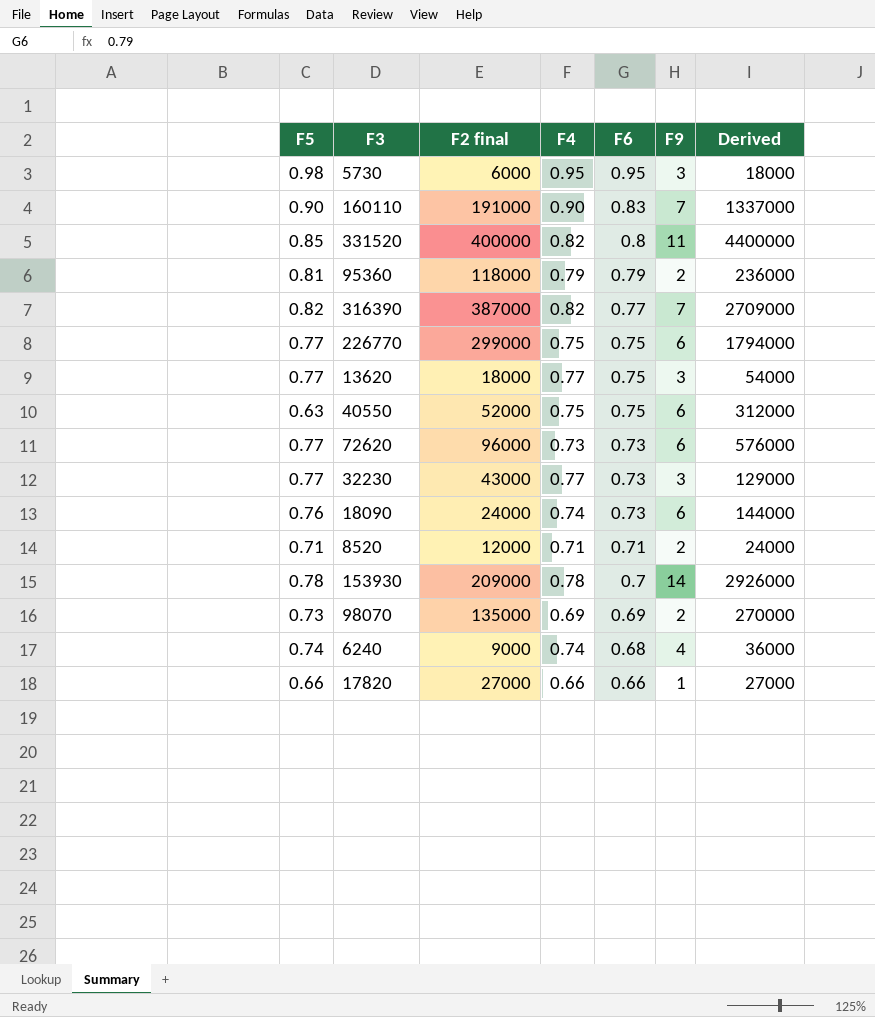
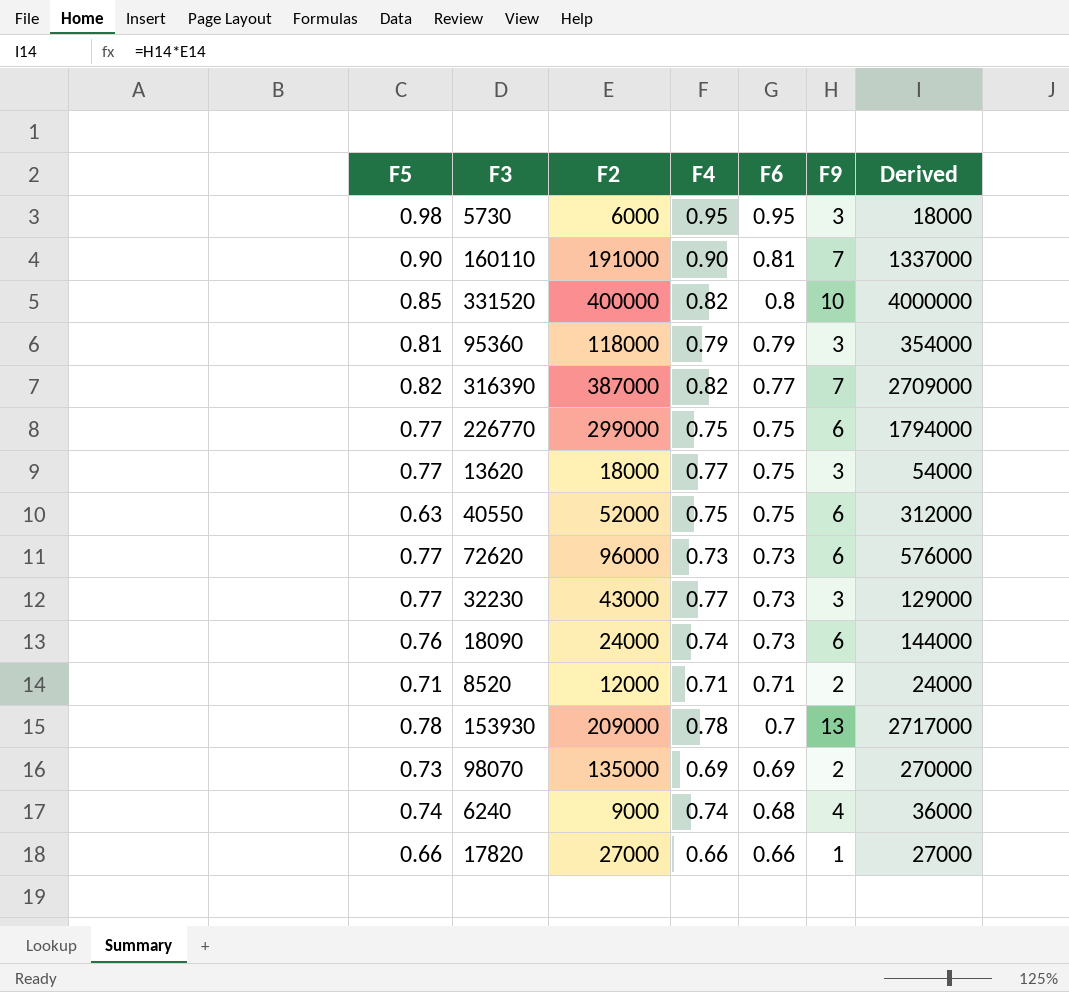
column name: F2 final -> F2
160110 | F6: 0.83 -> 0.81
331520 | F9: 11 -> 10
331520 | Derived: 4400000 -> 4000000
95360 | F9: 2 -> 3
95360 | Derived: 236000 -> 354000
153930 | F9: 14 -> 13
153930 | Derived: 2926000 -> 2717000

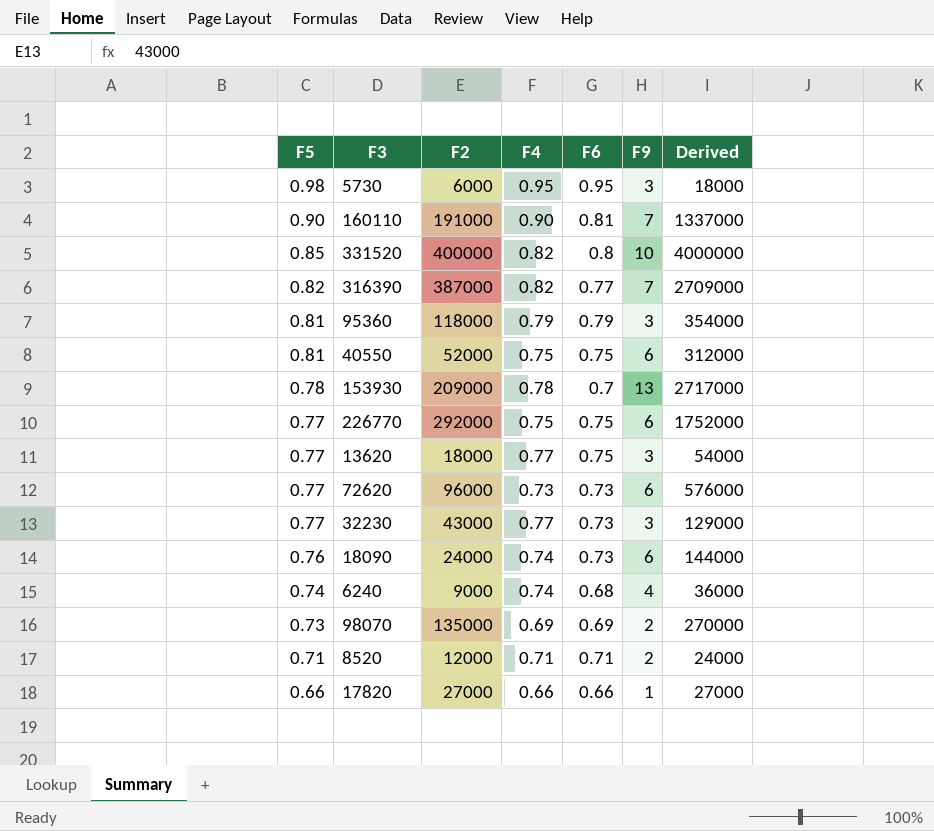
row order: F6 descending -> F5 descending
40550 | F5: 0.63 -> 0.81
226770 | F2: 299000 -> 292000
226770 | Derived: 1794000 -> 1752000

